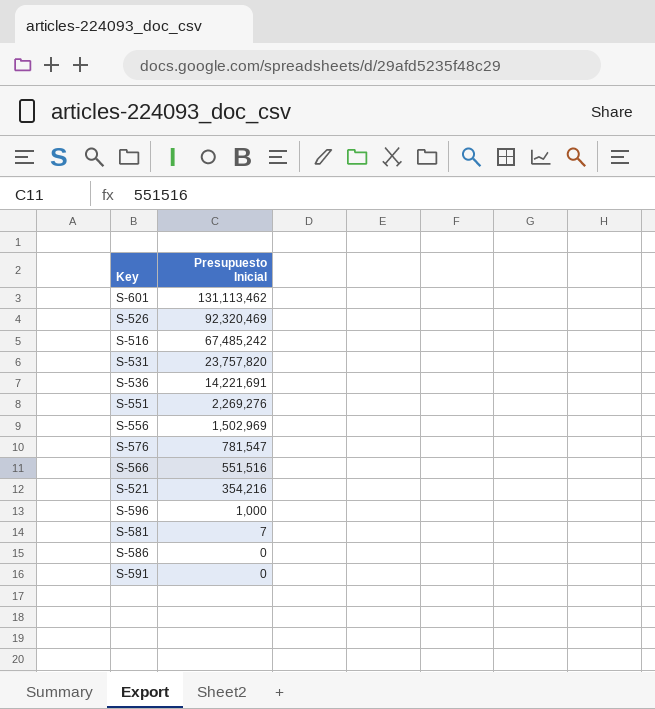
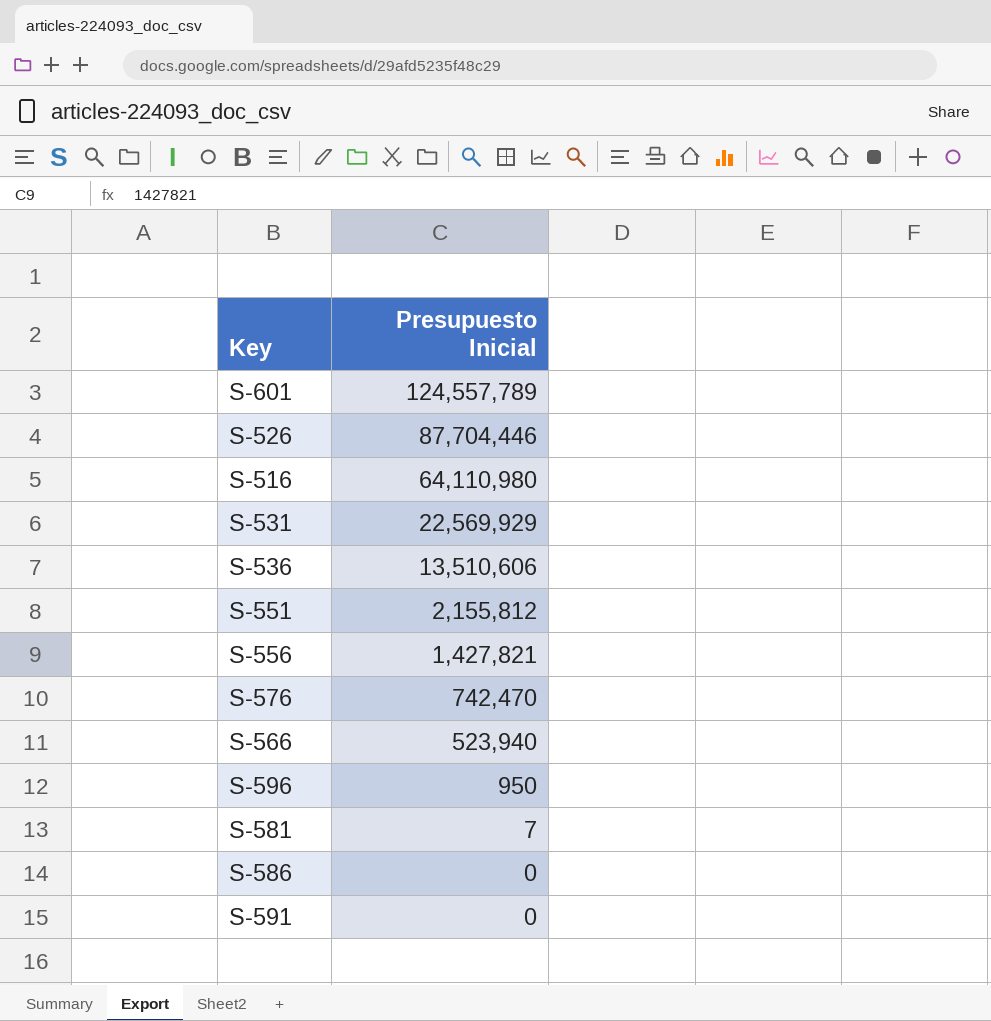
row S-521: 354,216 -> none
S-601 | Presupuesto Inicial: 131,113,462 -> 124,557,789
S-526 | Presupuesto Inicial: 92,320,469 -> 87,704,446
S-516 | Presupuesto Inicial: 67,485,242 -> 64,110,980
S-531 | Presupuesto Inicial: 23,757,820 -> 22,569,929
S-536 | Presupuesto Inicial: 14,221,691 -> 13,510,606
S-551 | Presupuesto Inicial: 2,269,276 -> 2,155,812
S-556 | Presupuesto Inicial: 1,502,969 -> 1,427,821
S-576 | Presupuesto Inicial: 781,547 -> 742,470
S-566 | Presupuesto Inicial: 551,516 -> 523,940
S-596 | Presupuesto Inicial: 1,000 -> 950

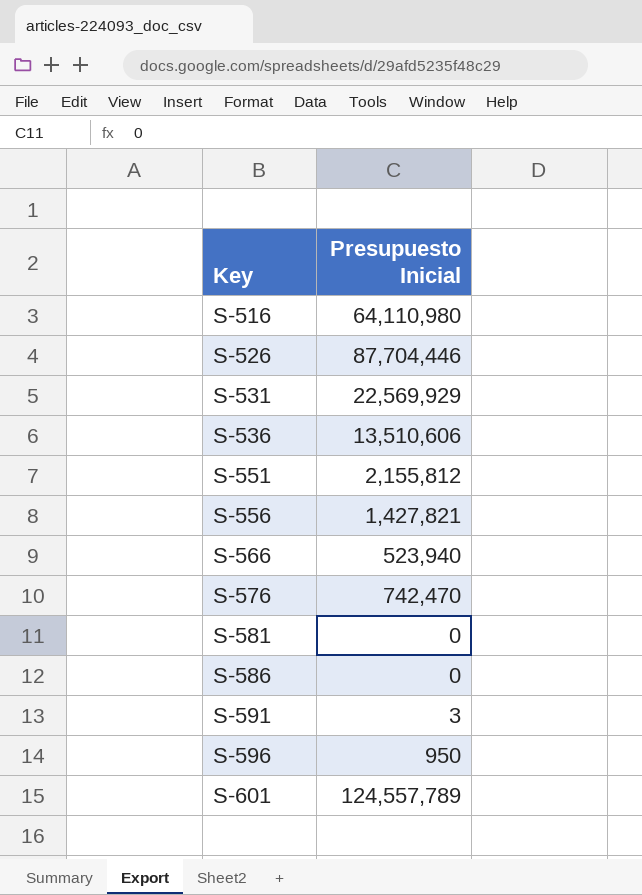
row order: Presupuesto Inicial descending -> Key ascending
S-581 | Presupuesto Inicial: 7 -> 0
S-591 | Presupuesto Inicial: 0 -> 3

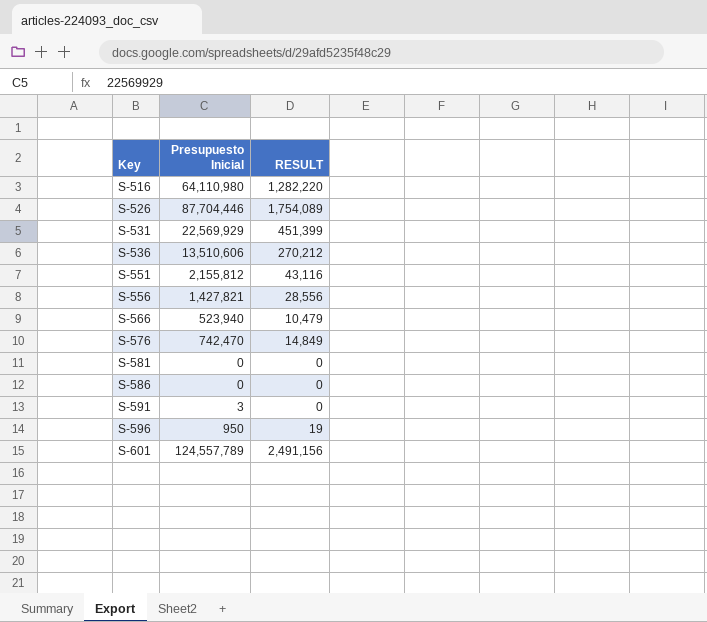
column RESULT | formula: none -> [Presupuesto Inicial] * 0.02

